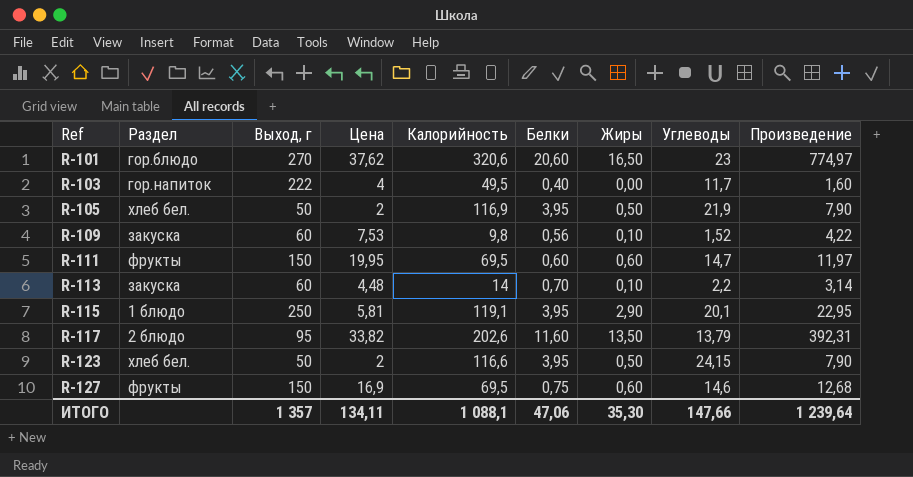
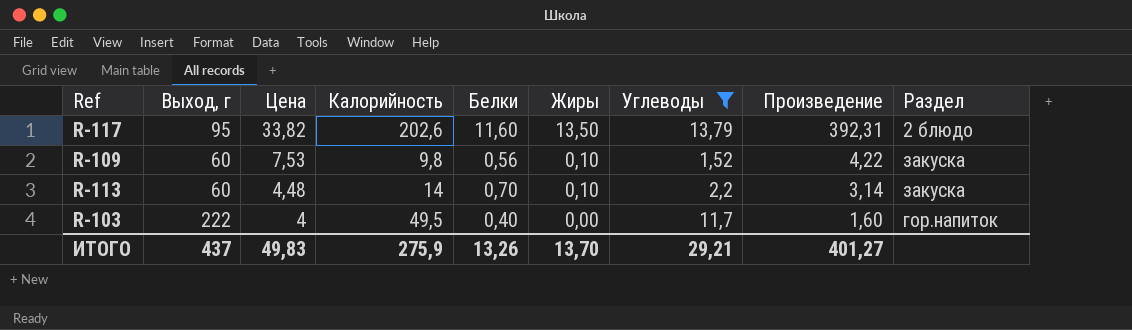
filter: none -> Углеводы <= 13,79
row order: Ref ascending -> Цена descending
column Раздел | position: 2 -> 9
ИТОГО | Выход, г: 1 357 -> 437
ИТОГО | Цена: 134,11 -> 49,83
ИТОГО | Калорийность: 1 088,1 -> 275,9
ИТОГО | Белки: 47,06 -> 13,26
ИТОГО | Жиры: 35,30 -> 13,70
ИТОГО | Углеводы: 147,66 -> 29,21
ИТОГО | Произведение: 1 239,64 -> 401,27

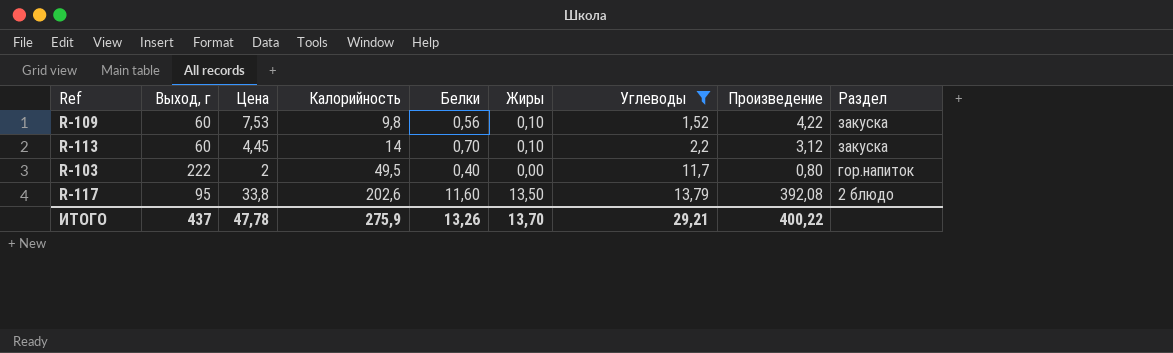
row order: Цена descending -> Калорийность ascending
R-113 | Цена: 4,48 -> 4,45
R-113 | Произведение: 3,14 -> 3,12
R-103 | Цена: 4 -> 2
R-103 | Произведение: 1,60 -> 0,80
R-117 | Цена: 33,82 -> 33,8
R-117 | Произведение: 392,31 -> 392,08
ИТОГО | Цена: 49,83 -> 47,78
ИТОГО | Произведение: 401,27 -> 400,22

